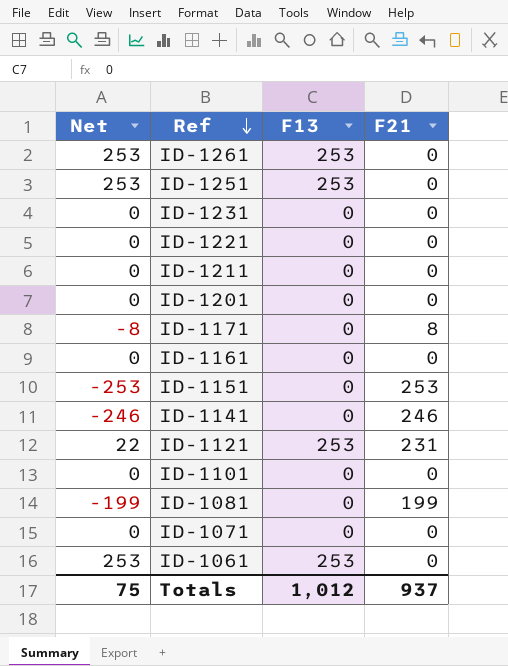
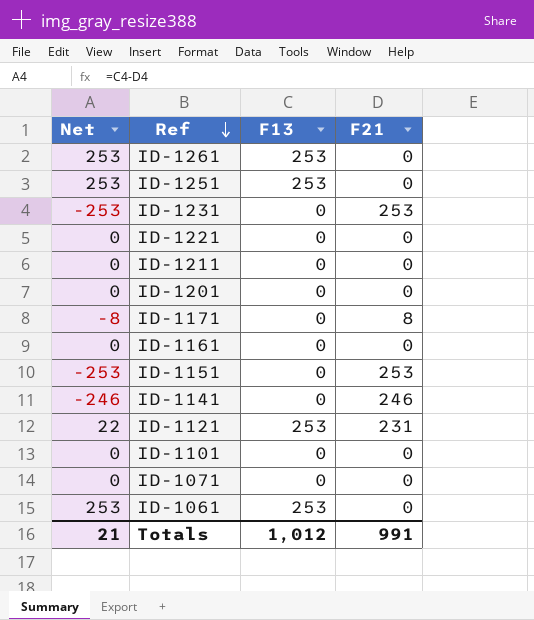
row ID-1081: -199 | 0 | 199 -> none
ID-1231 | Net: 0 -> -253
ID-1231 | F21: 0 -> 253
Totals | Net: 75 -> 21
Totals | F21: 937 -> 991

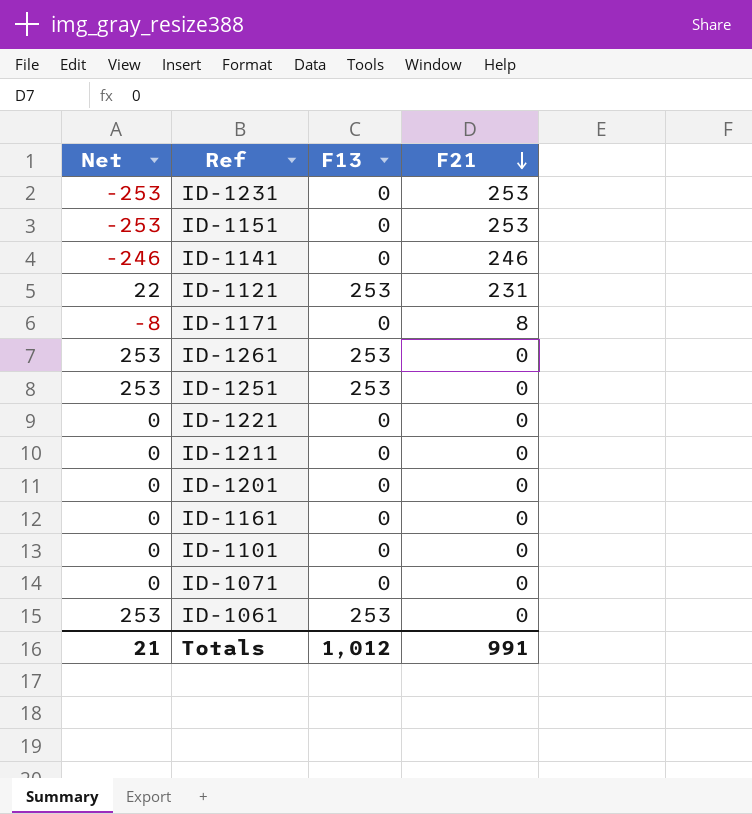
row order: Ref descending -> F21 descending

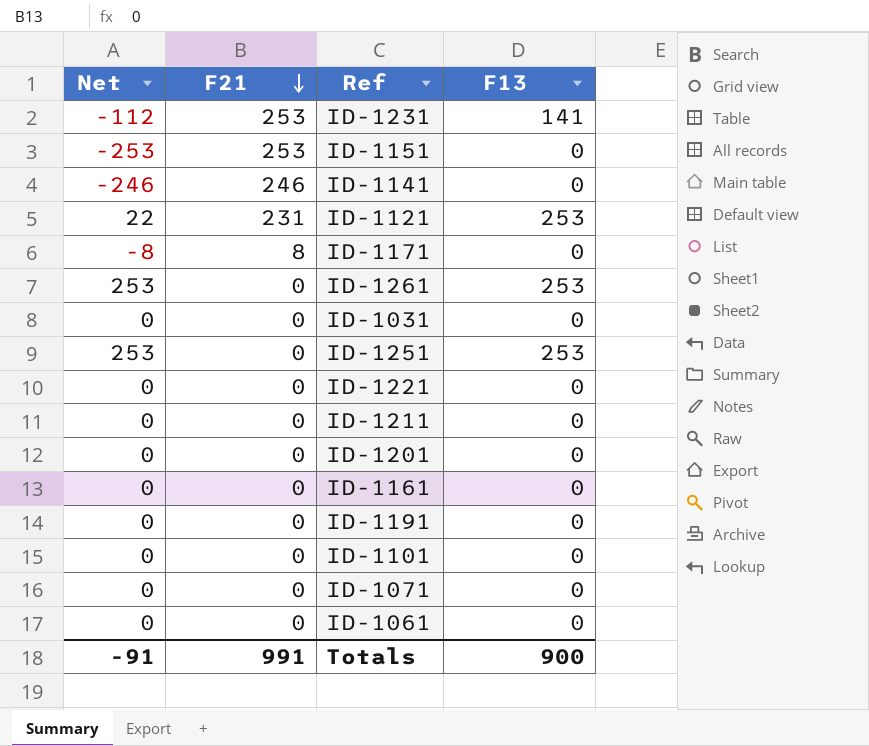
column F21 | position: 4 -> 2
ID-1231 | Net: -253 -> -112
ID-1231 | F13: 0 -> 141
row ID-1031: none -> 0 | 0 | 0
row ID-1191: none -> 0 | 0 | 0
ID-1061 | Net: 253 -> 0
ID-1061 | F13: 253 -> 0
Totals | Net: 21 -> -91
Totals | F13: 1,012 -> 900

